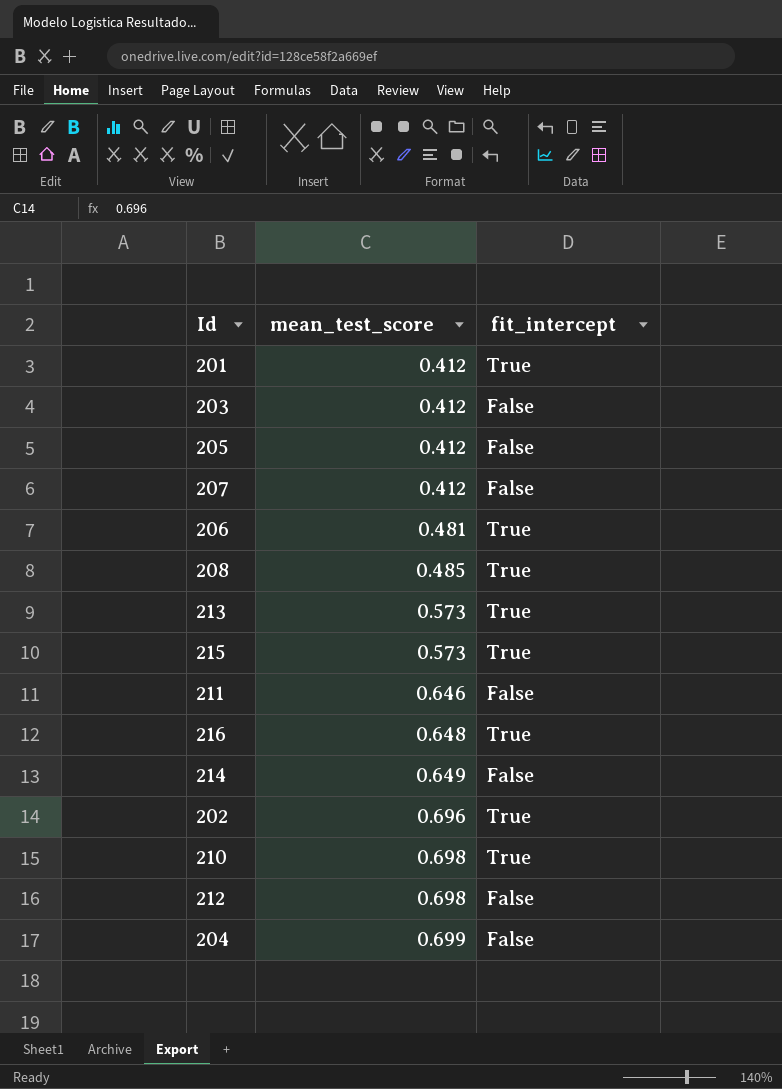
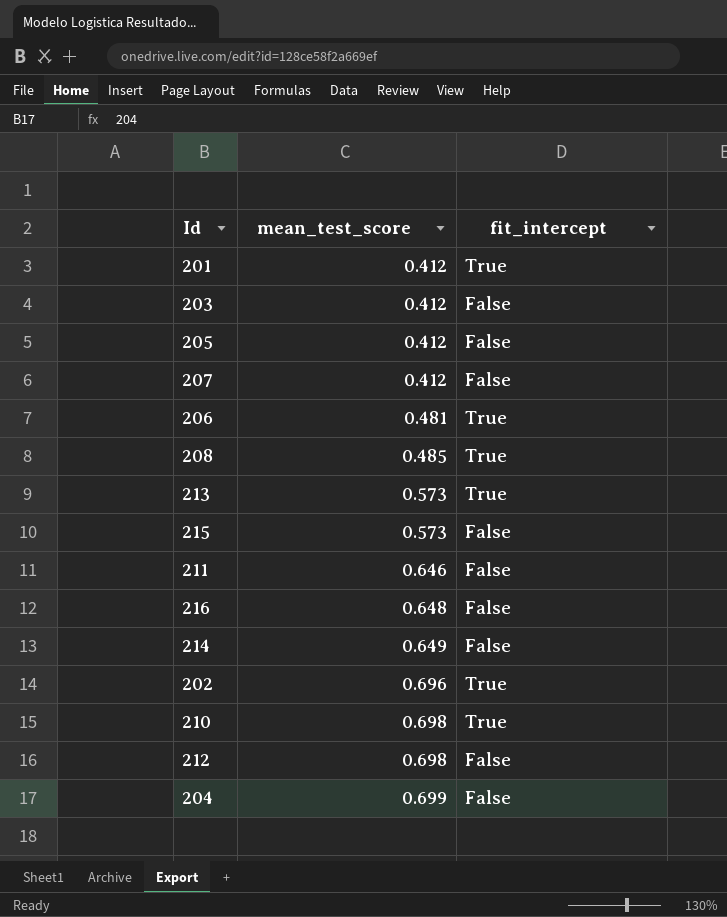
215 | fit_intercept: True -> False
216 | fit_intercept: True -> False

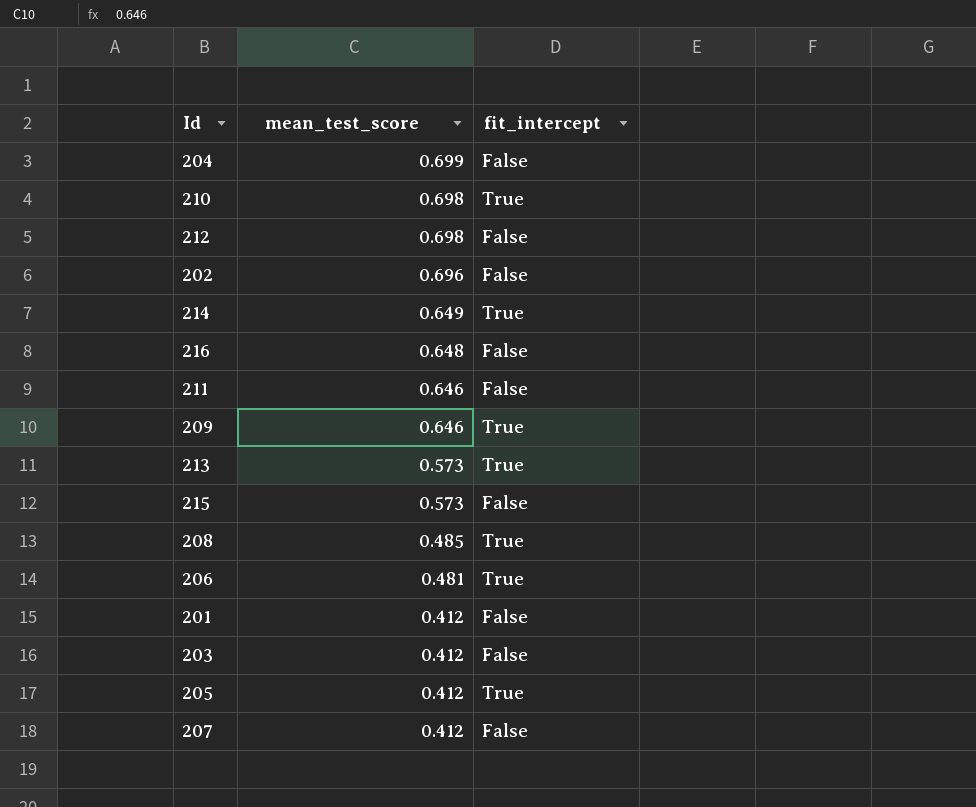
row order: mean_test_score ascending -> mean_test_score descending
202 | fit_intercept: True -> False
214 | fit_intercept: False -> True
row 209: none -> 0.646 | True
201 | fit_intercept: True -> False
205 | fit_intercept: False -> True

